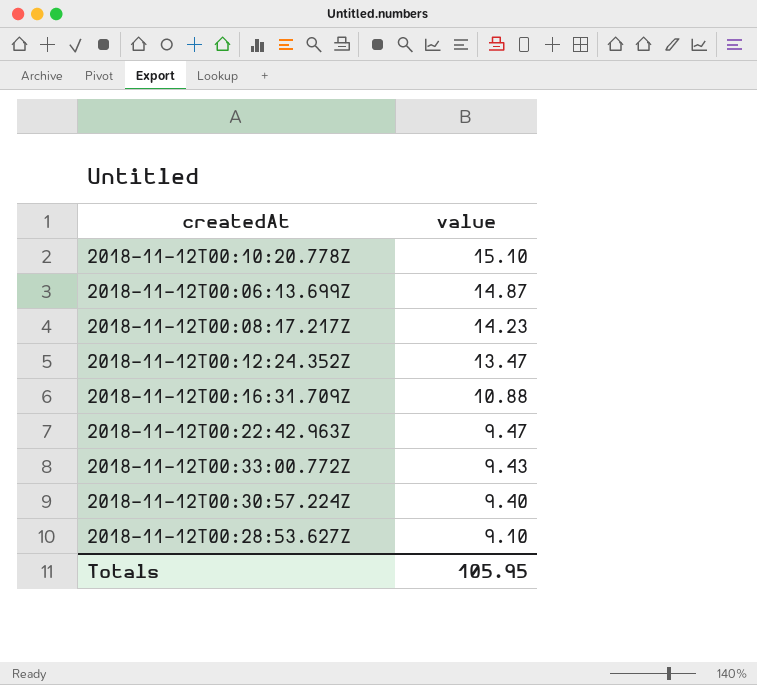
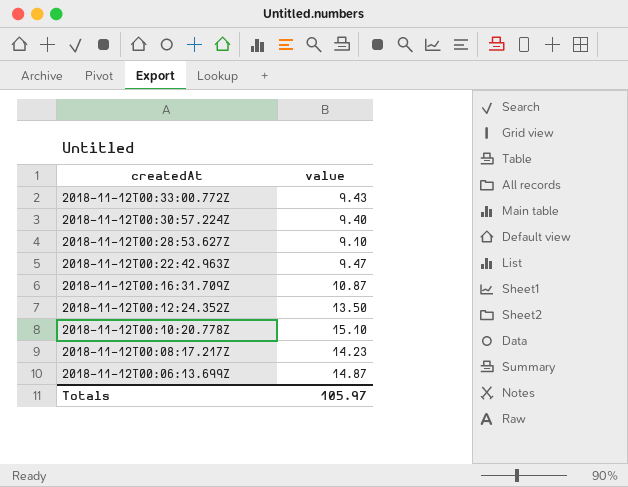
row order: value descending -> createdAt descending
2018-11-12T00:16:31.709Z | value: 10.88 -> 10.87
2018-11-12T00:12:24.352Z | value: 13.47 -> 13.50
Totals | value: 105.95 -> 105.97

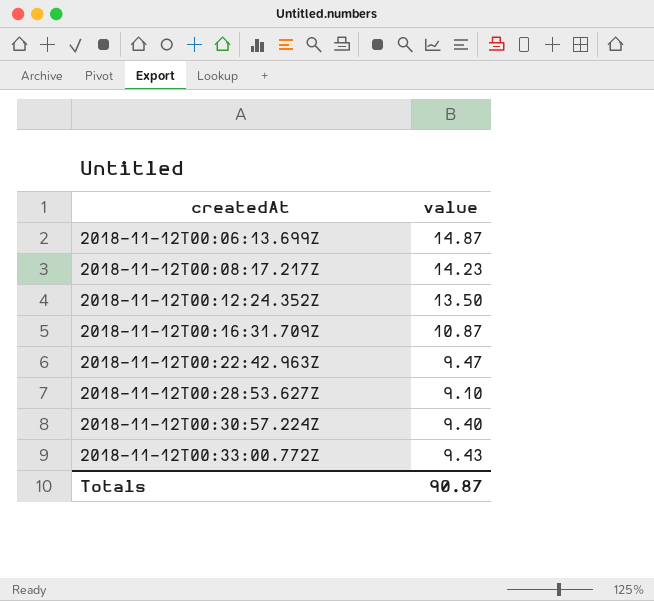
row order: createdAt descending -> createdAt ascending
row 2018-11-12T00:10:20.778Z: 15.10 -> none
Totals | value: 105.97 -> 90.87

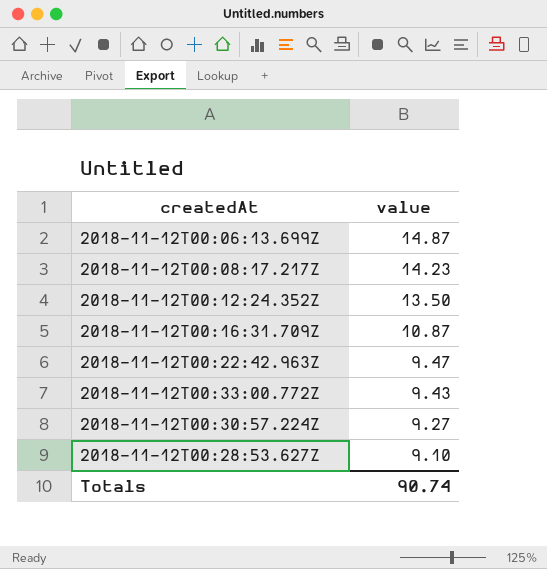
row order: createdAt ascending -> value descending
2018-11-12T00:30:57.224Z | value: 9.40 -> 9.27
Totals | value: 90.87 -> 90.74

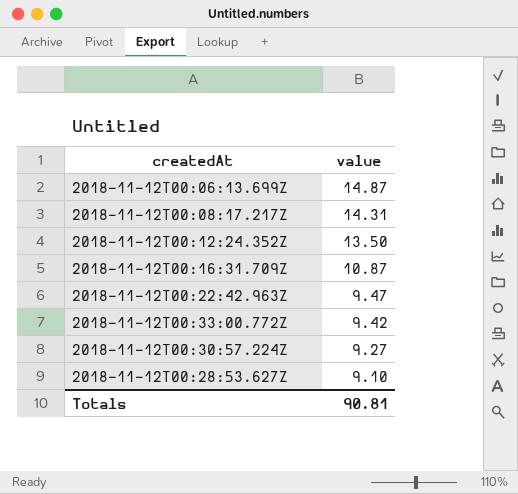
2018-11-12T00:08:17.217Z | value: 14.23 -> 14.31
2018-11-12T00:33:00.772Z | value: 9.43 -> 9.42
Totals | value: 90.74 -> 90.81

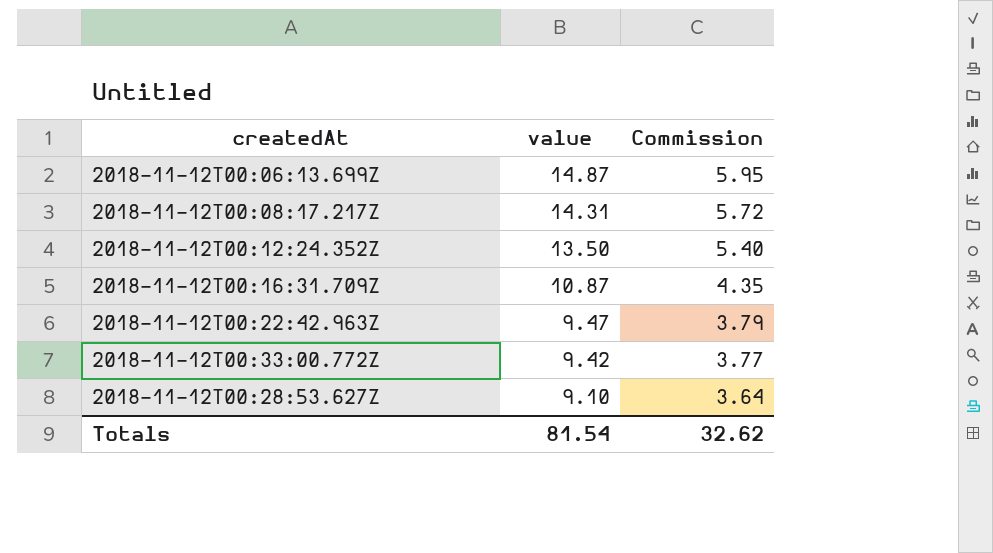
column Commission | formula: none -> [value] * 0.4
row 2018-11-12T00:30:57.224Z: 9.27 -> none
Totals | value: 90.81 -> 81.54

